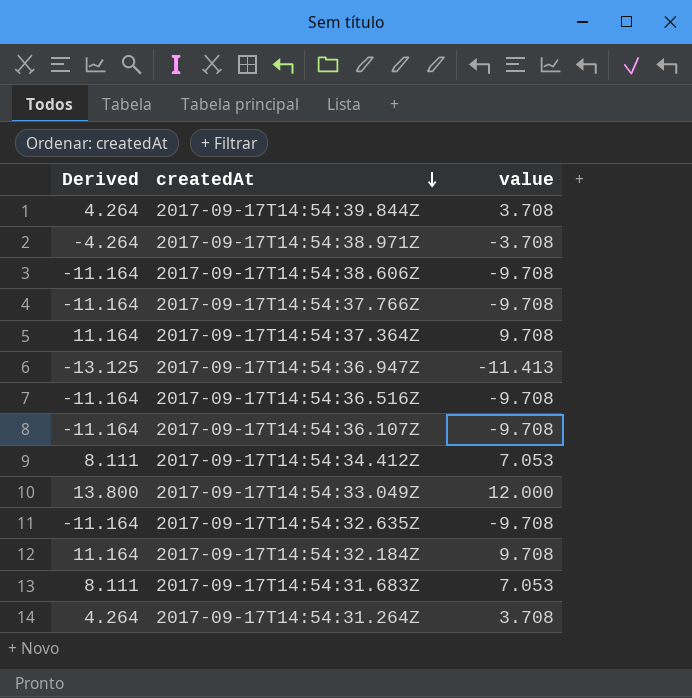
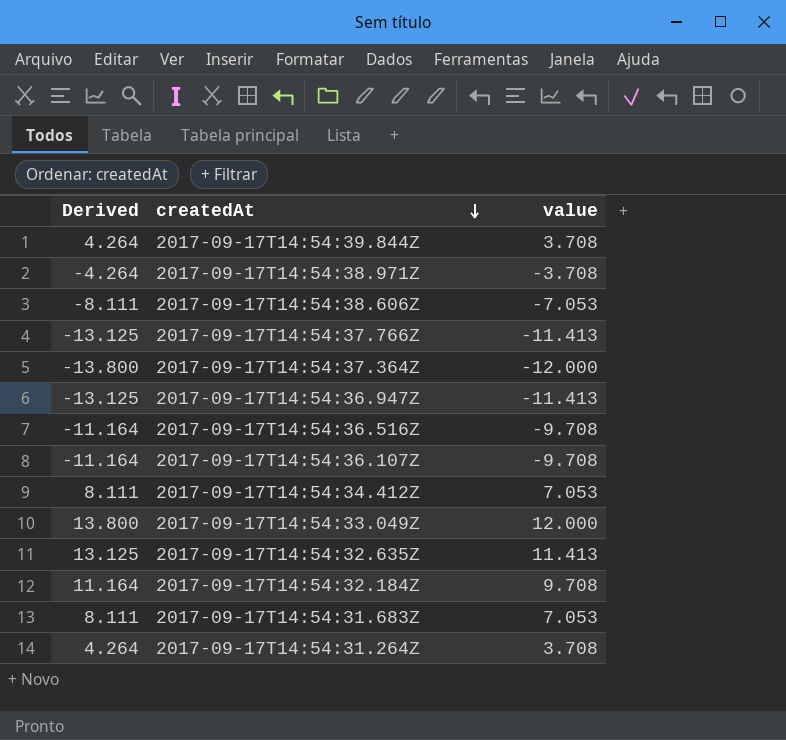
2017-09-17T14:54:38.606Z | Derived: -11.164 -> -8.111
2017-09-17T14:54:38.606Z | value: -9.708 -> -7.053
2017-09-17T14:54:37.766Z | Derived: -11.164 -> -13.125
2017-09-17T14:54:37.766Z | value: -9.708 -> -11.413
2017-09-17T14:54:37.364Z | Derived: 11.164 -> -13.800
2017-09-17T14:54:37.364Z | value: 9.708 -> -12.000
2017-09-17T14:54:32.635Z | Derived: -11.164 -> 13.125
2017-09-17T14:54:32.635Z | value: -9.708 -> 11.413

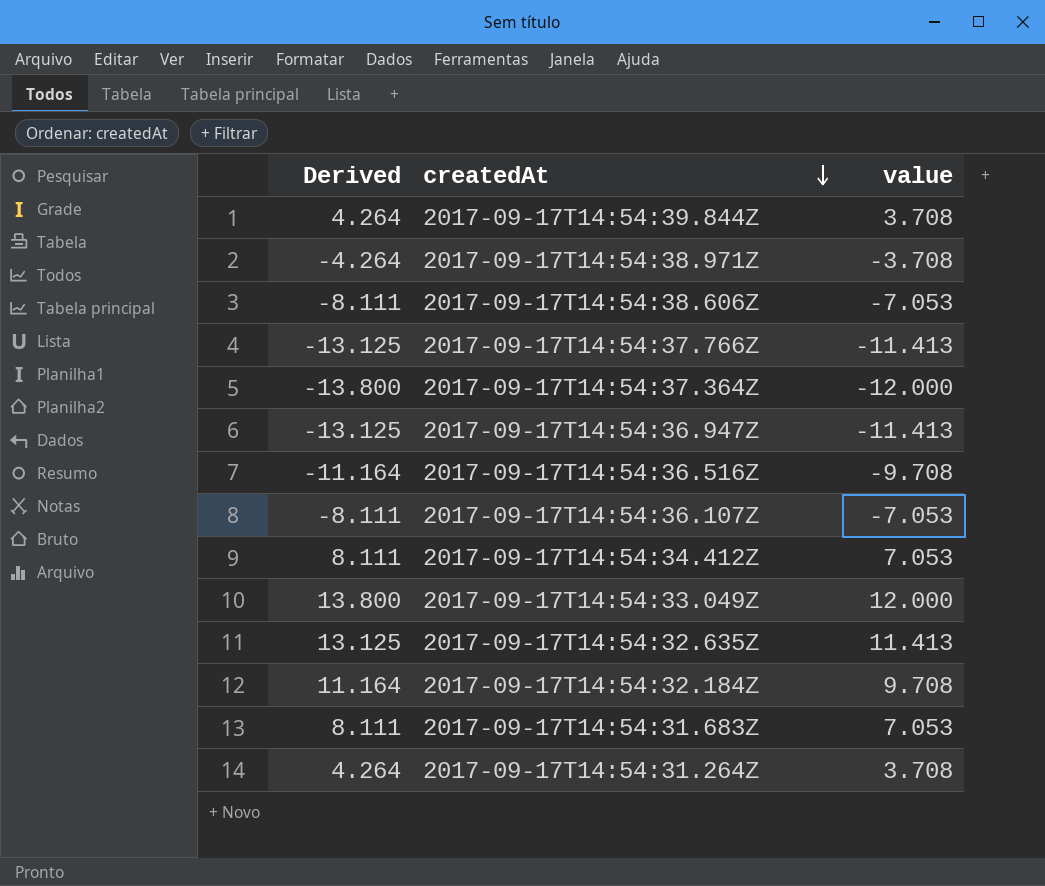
2017-09-17T14:54:36.107Z | Derived: -11.164 -> -8.111
2017-09-17T14:54:36.107Z | value: -9.708 -> -7.053

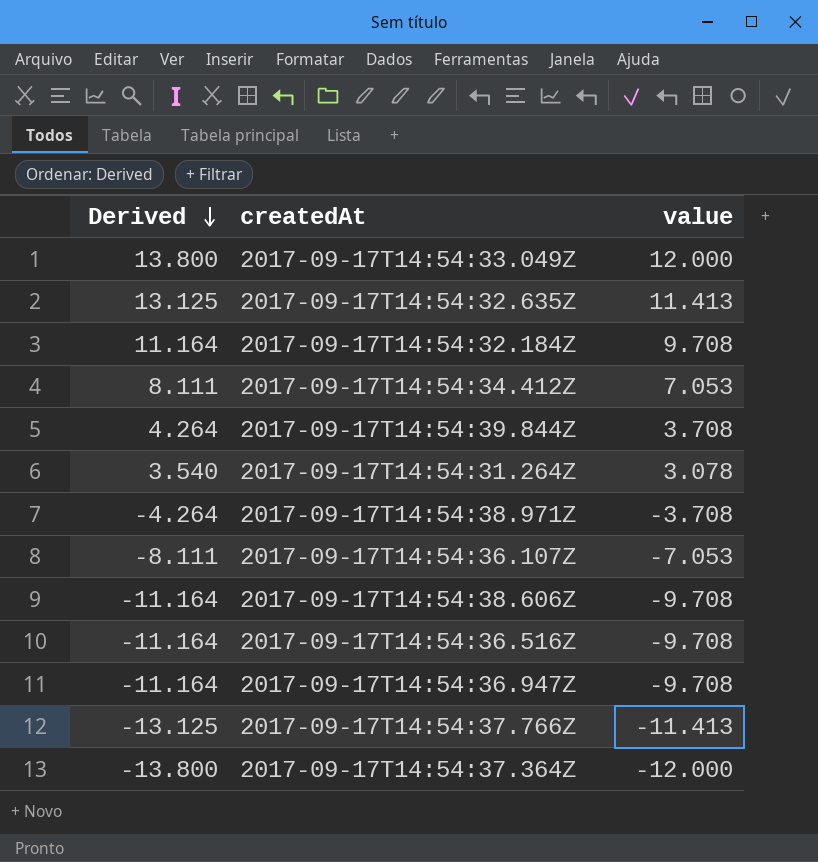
row order: createdAt descending -> Derived descending
row 2017-09-17T14:54:31.683Z: 8.111 | 7.053 -> none
2017-09-17T14:54:31.264Z | Derived: 4.264 -> 3.540
2017-09-17T14:54:31.264Z | value: 3.708 -> 3.078
2017-09-17T14:54:38.606Z | Derived: -8.111 -> -11.164
2017-09-17T14:54:38.606Z | value: -7.053 -> -9.708
2017-09-17T14:54:36.947Z | Derived: -13.125 -> -11.164
2017-09-17T14:54:36.947Z | value: -11.413 -> -9.708

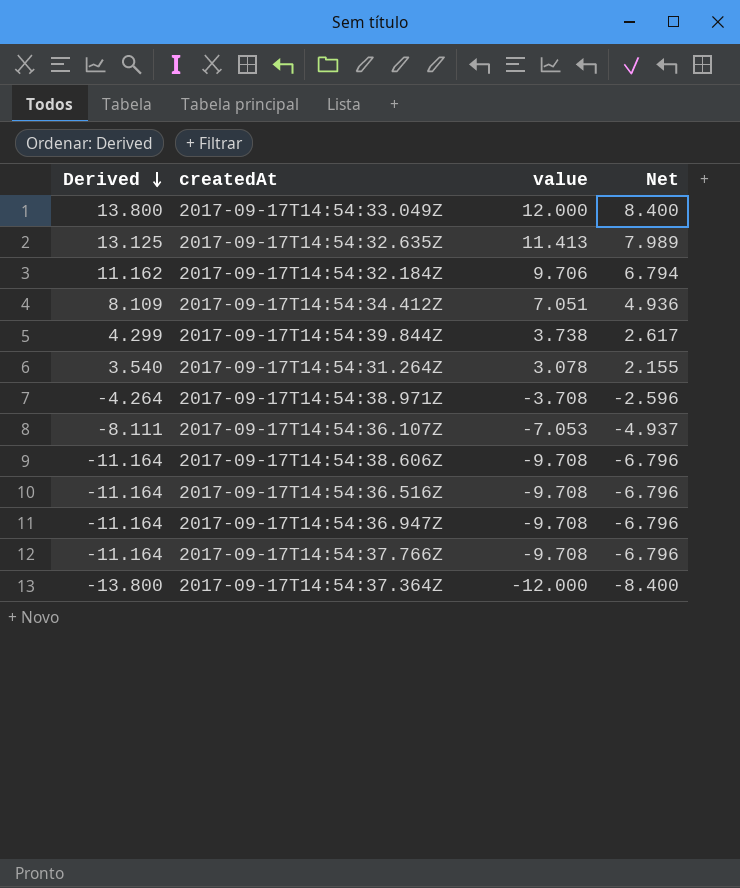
column Net | formula: none -> [value] * 0.7
2017-09-17T14:54:32.184Z | Derived: 11.164 -> 11.162
2017-09-17T14:54:32.184Z | value: 9.708 -> 9.706
2017-09-17T14:54:34.412Z | Derived: 8.111 -> 8.109
2017-09-17T14:54:34.412Z | value: 7.053 -> 7.051
2017-09-17T14:54:39.844Z | Derived: 4.264 -> 4.299
2017-09-17T14:54:39.844Z | value: 3.708 -> 3.738
2017-09-17T14:54:37.766Z | Derived: -13.125 -> -11.164
2017-09-17T14:54:37.766Z | value: -11.413 -> -9.708

